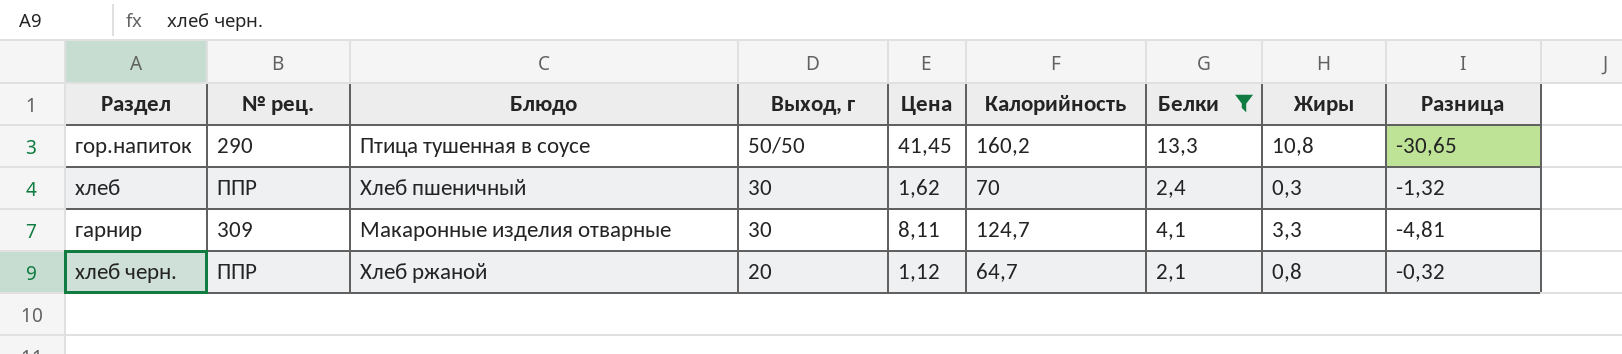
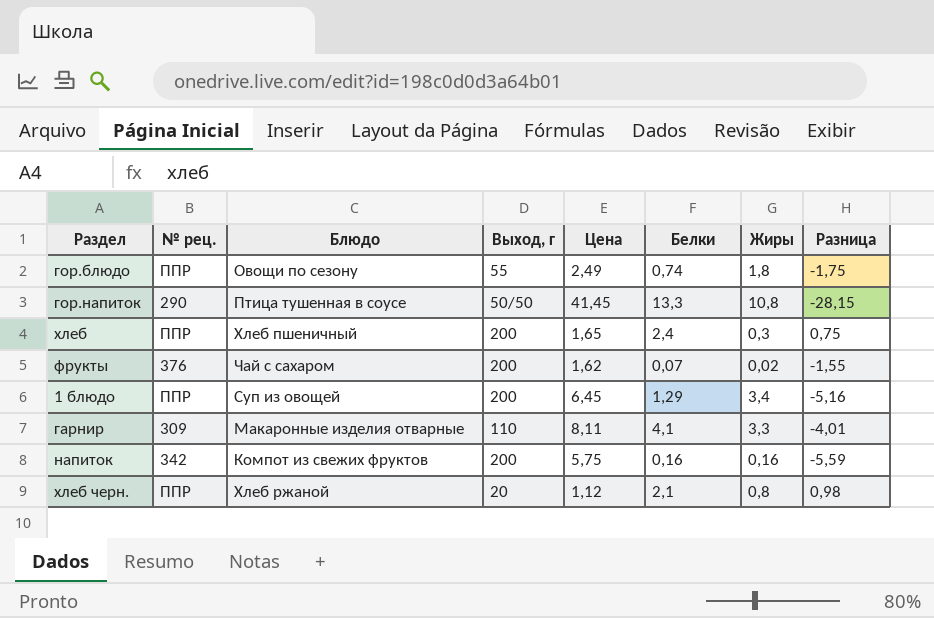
filter: Белки >= 2,1 -> none
column Калорийность | position: 6 -> none
column Разница | formula: [Жиры] - [Цена] -> [Белки] - [Цена]
хлеб | Выход, г: 30 -> 200
хлеб | Цена: 1,62 -> 1,65
гарнир | Выход, г: 30 -> 110

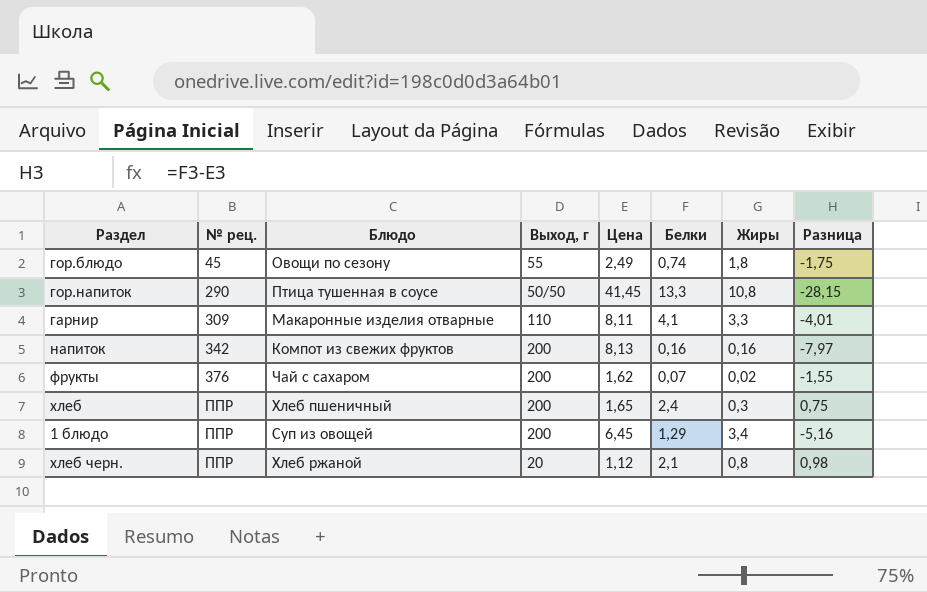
row order: none -> № рец. ascending
гор.блюдо | № рец.: ППР -> 45
напиток | Цена: 5,75 -> 8,13
напиток | Разница: -5,59 -> -7,97

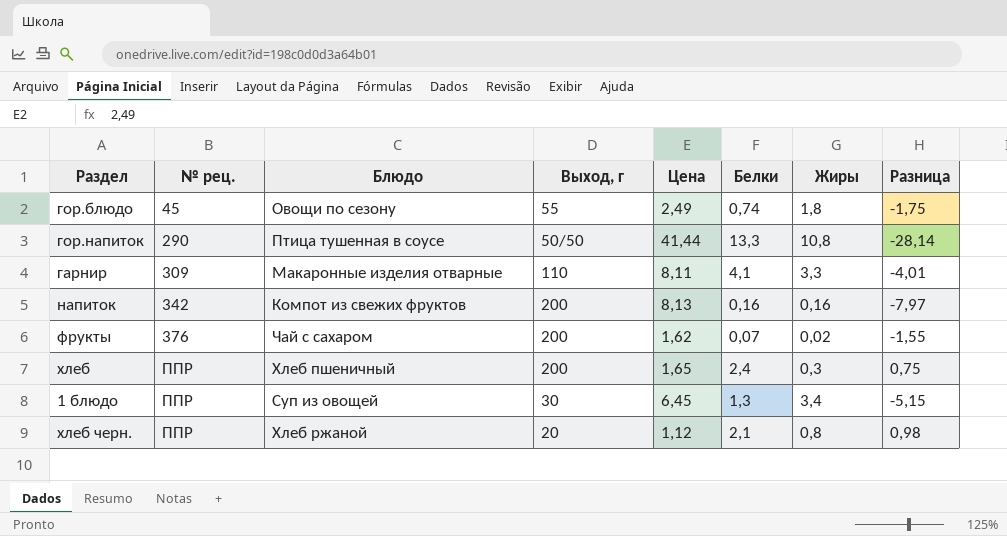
гор.напиток | Цена: 41,45 -> 41,44
гор.напиток | Разница: -28,15 -> -28,14
1 блюдо | Выход, г: 200 -> 30
1 блюдо | Белки: 1,29 -> 1,3
1 блюдо | Разница: -5,16 -> -5,15

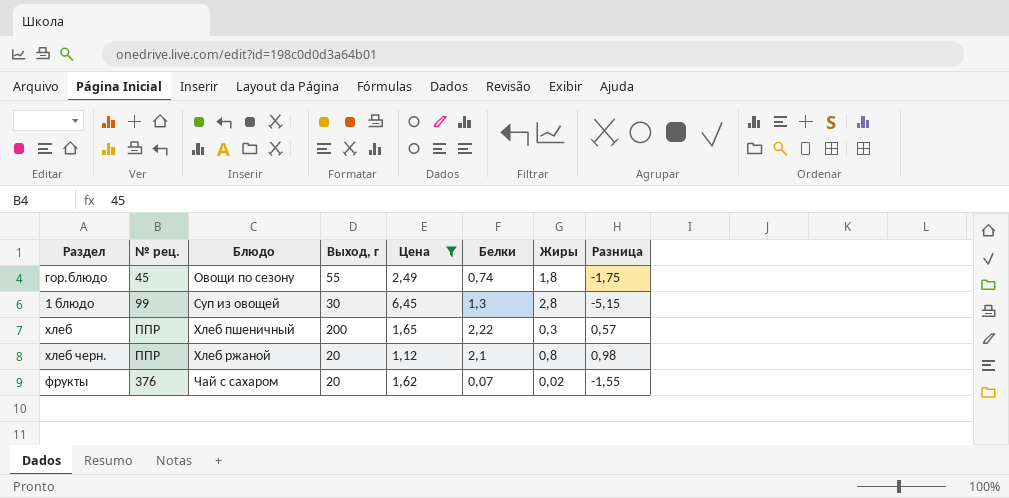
filter: none -> Цена <= 6,45
row order: № рец. ascending -> Блюдо ascending
1 блюдо | № рец.: ППР -> 99
1 блюдо | Жиры: 3,4 -> 2,8
хлеб | Белки: 2,4 -> 2,22
хлеб | Разница: 0,75 -> 0,57
фрукты | Выход, г: 200 -> 20

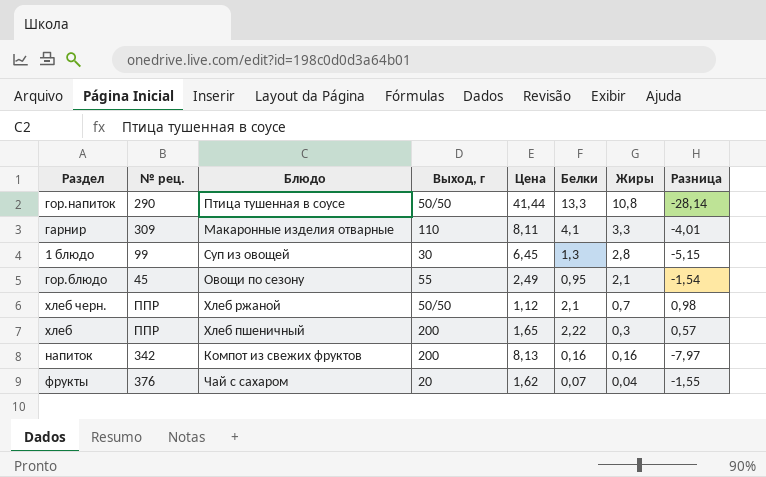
filter: Цена <= 6,45 -> none
row order: Блюдо ascending -> Жиры descending
гор.блюдо | Белки: 0,74 -> 0,95
гор.блюдо | Жиры: 1,8 -> 2,1
гор.блюдо | Разница: -1,75 -> -1,54
хлеб черн. | Выход, г: 20 -> 50/50
хлеб черн. | Жиры: 0,8 -> 0,7
фрукты | Жиры: 0,02 -> 0,04

